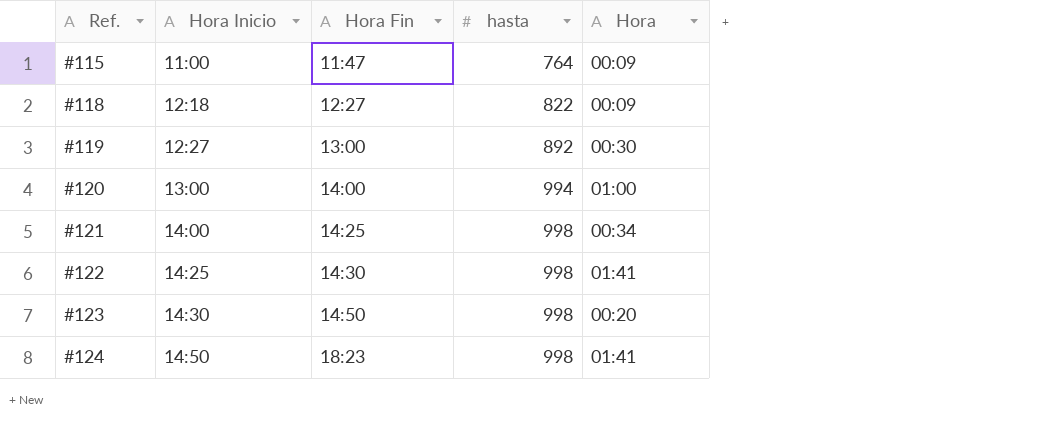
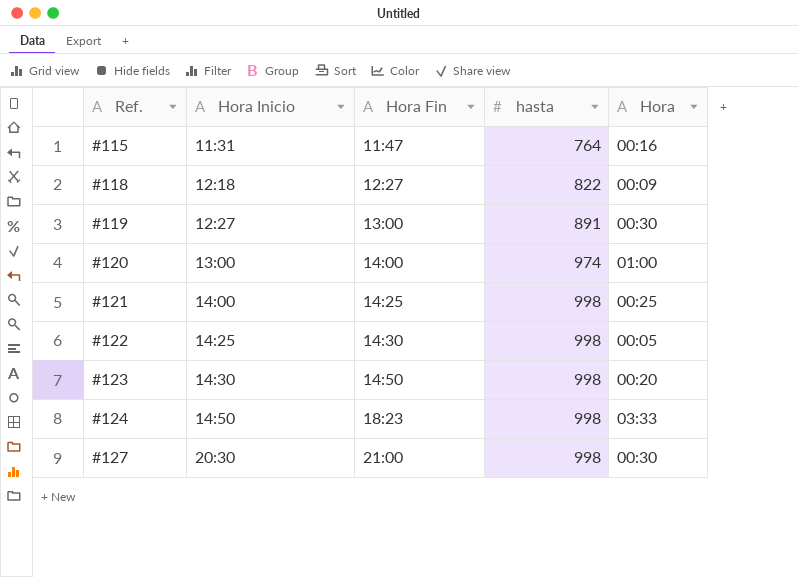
#115 | Hora Inicio: 11:00 -> 11:31
#115 | Hora: 00:09 -> 00:16
#119 | hasta: 892 -> 891
#120 | hasta: 994 -> 974
#121 | Hora: 00:34 -> 00:25
#122 | Hora: 01:41 -> 00:05
#124 | Hora: 01:41 -> 03:33
row #127: none -> 20:30 | 21:00 | 998 | 00:30

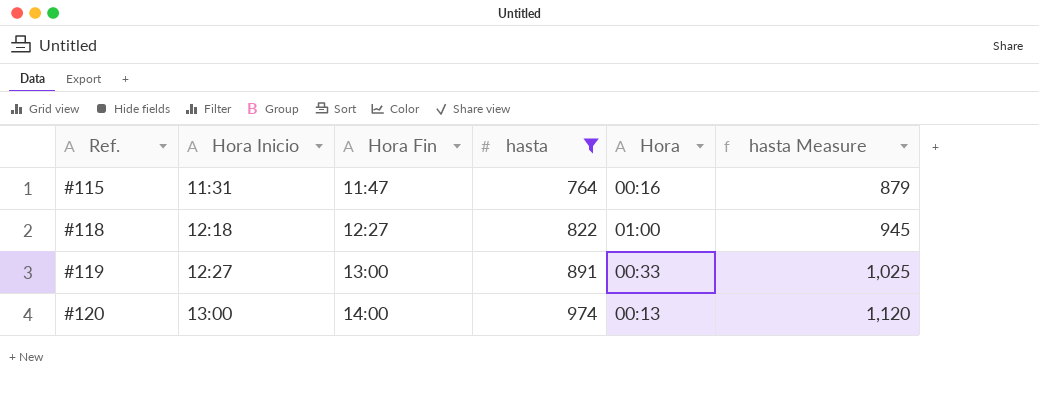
filter: none -> hasta != 998
column hasta Measure | formula: none -> [hasta] * 1.15
#118 | Hora: 00:09 -> 01:00
#119 | Hora: 00:30 -> 00:33
#120 | Hora: 01:00 -> 00:13

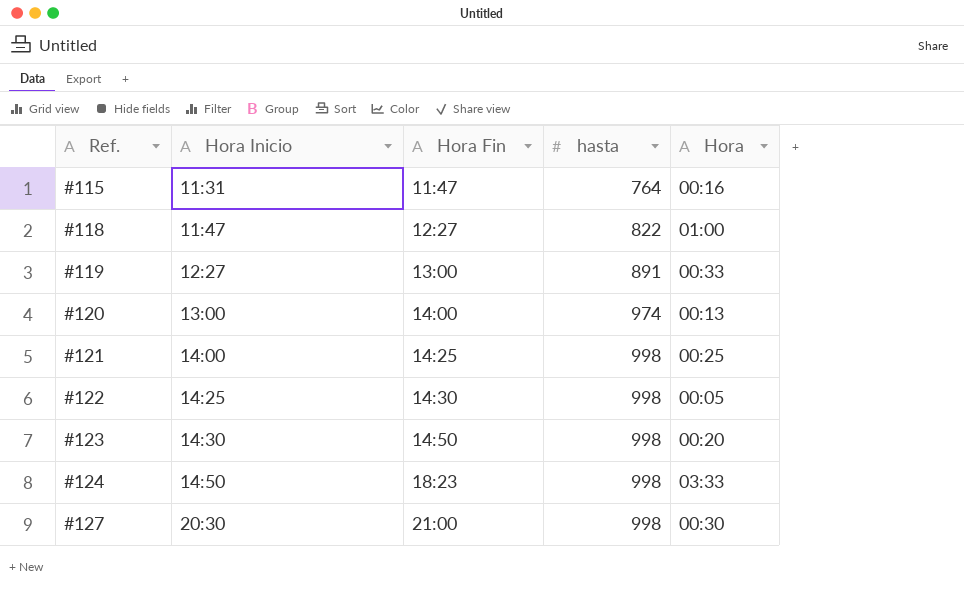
filter: hasta != 998 -> none
column hasta Measure | formula: [hasta] * 1.15 -> none
#118 | Hora Inicio: 12:18 -> 11:47

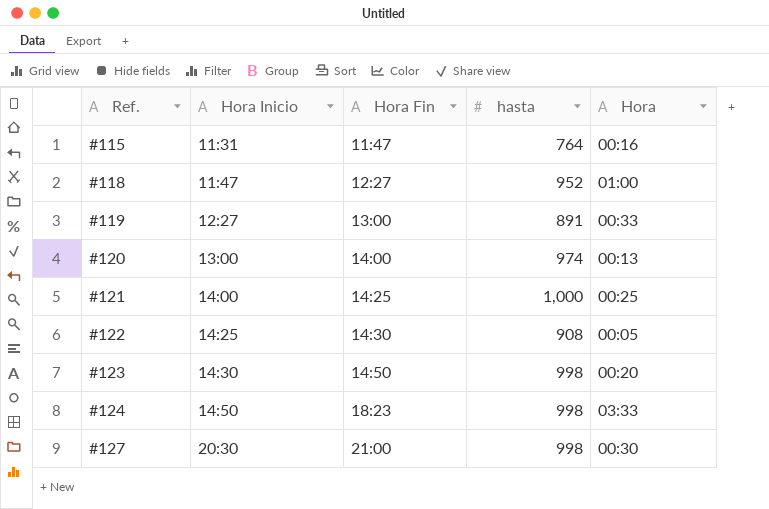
#118 | hasta: 822 -> 952
#121 | hasta: 998 -> 1,000
#122 | hasta: 998 -> 908

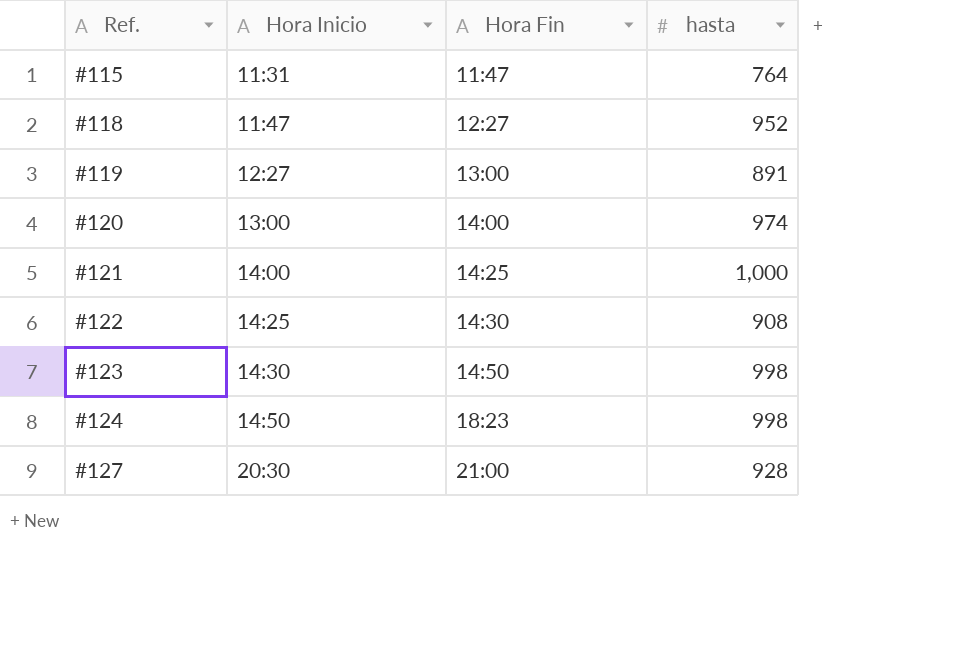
column Hora | position: 5 -> none
#127 | hasta: 998 -> 928

